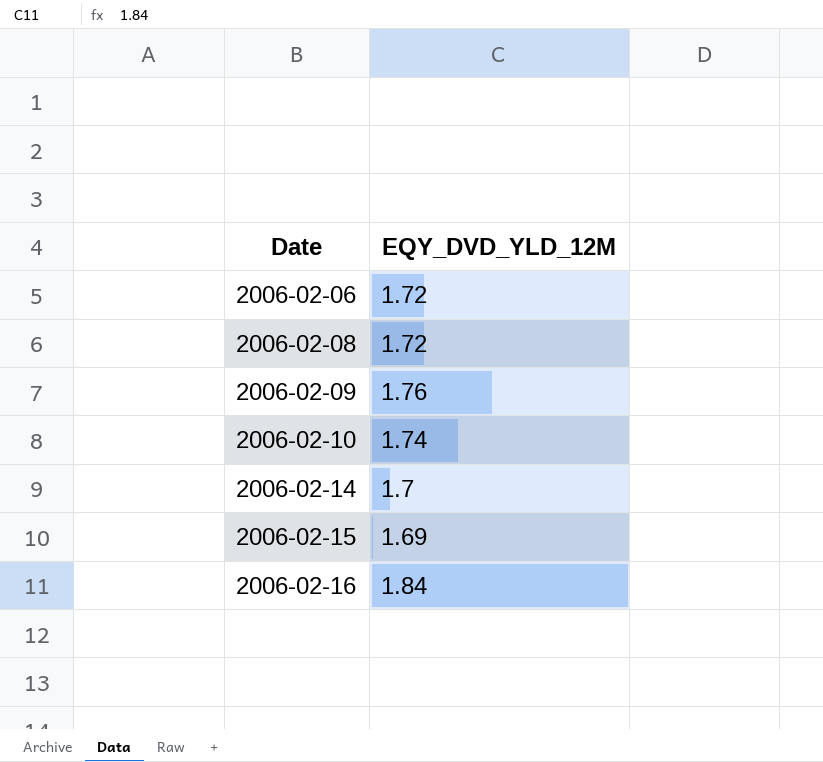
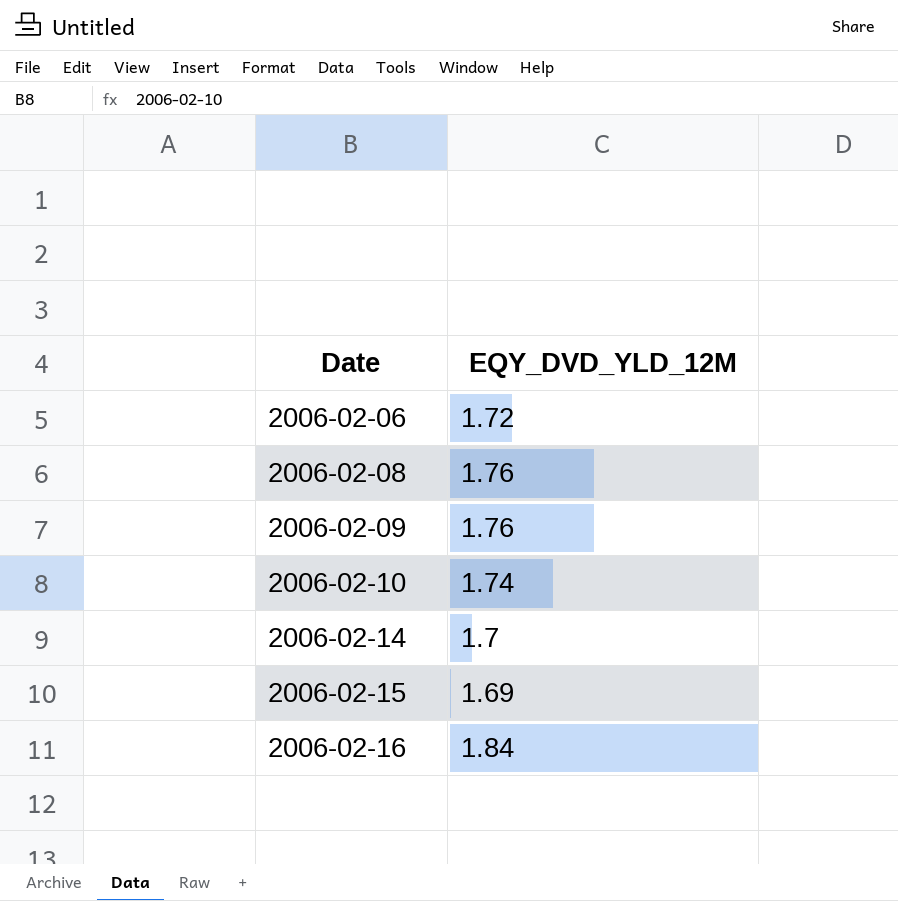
2006-02-08 | EQY_DVD_YLD_12M: 1.72 -> 1.76

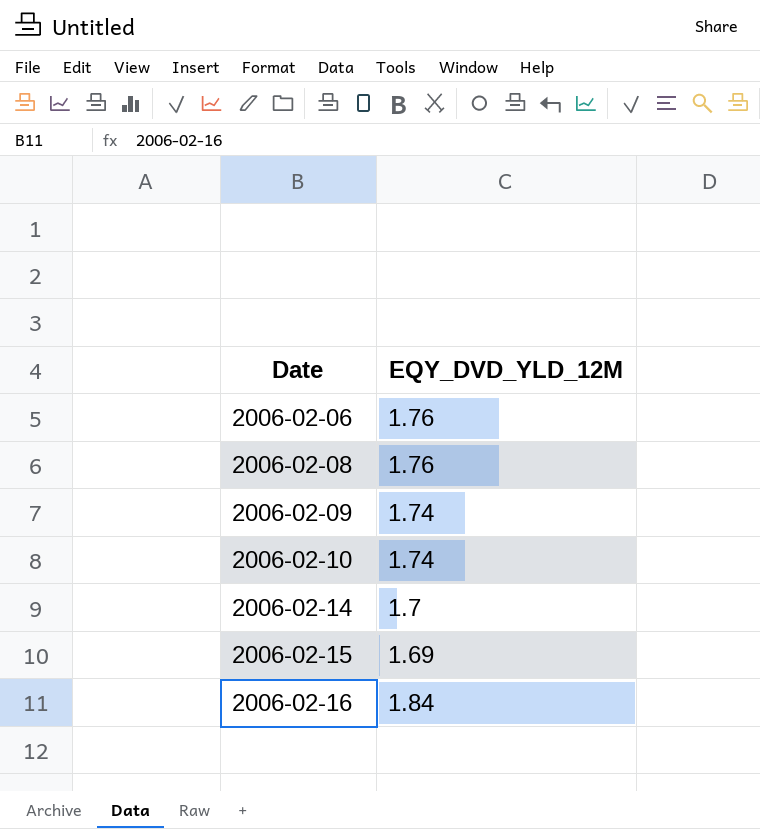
2006-02-06 | EQY_DVD_YLD_12M: 1.72 -> 1.76
2006-02-09 | EQY_DVD_YLD_12M: 1.76 -> 1.74

